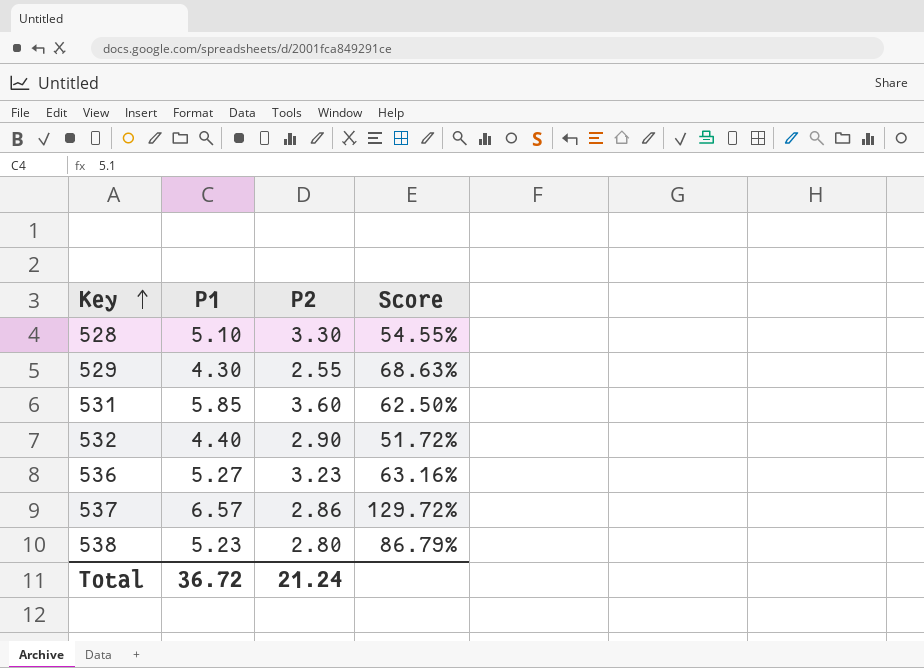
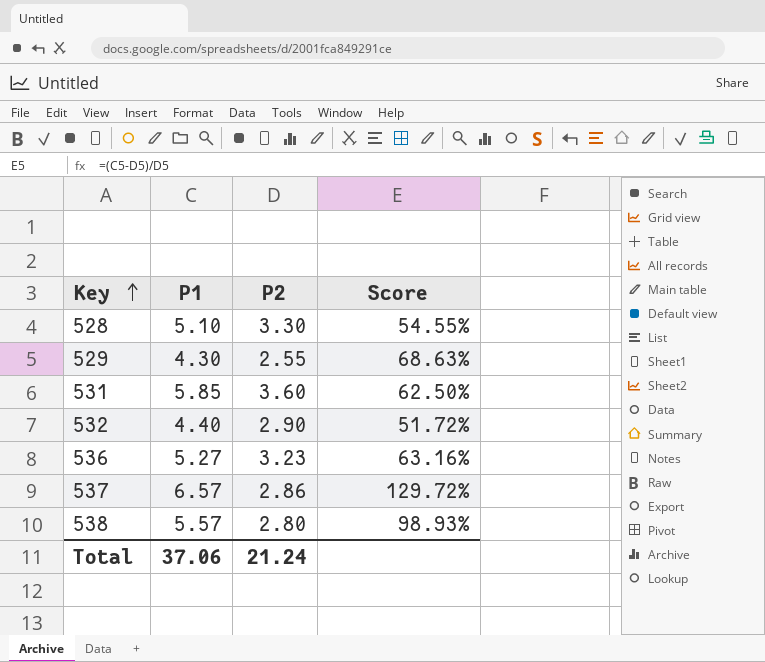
538 | P1: 5.23 -> 5.57
538 | Score: 86.79% -> 98.93%
Total | P1: 36.72 -> 37.06

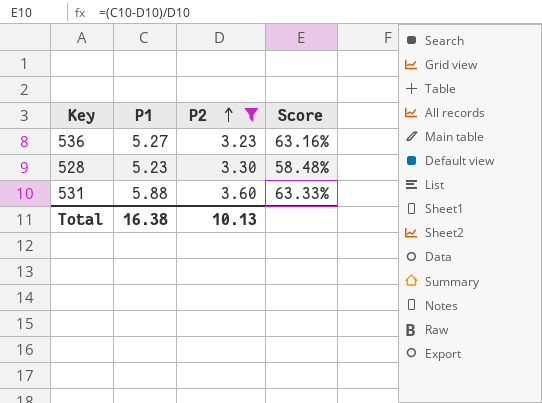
filter: none -> P2 >= 3.23
row order: Key ascending -> P2 ascending
528 | P1: 5.10 -> 5.23
528 | Score: 54.55% -> 58.48%
531 | P1: 5.85 -> 5.88
531 | Score: 62.50% -> 63.33%
Total | P1: 37.06 -> 16.38
Total | P2: 21.24 -> 10.13

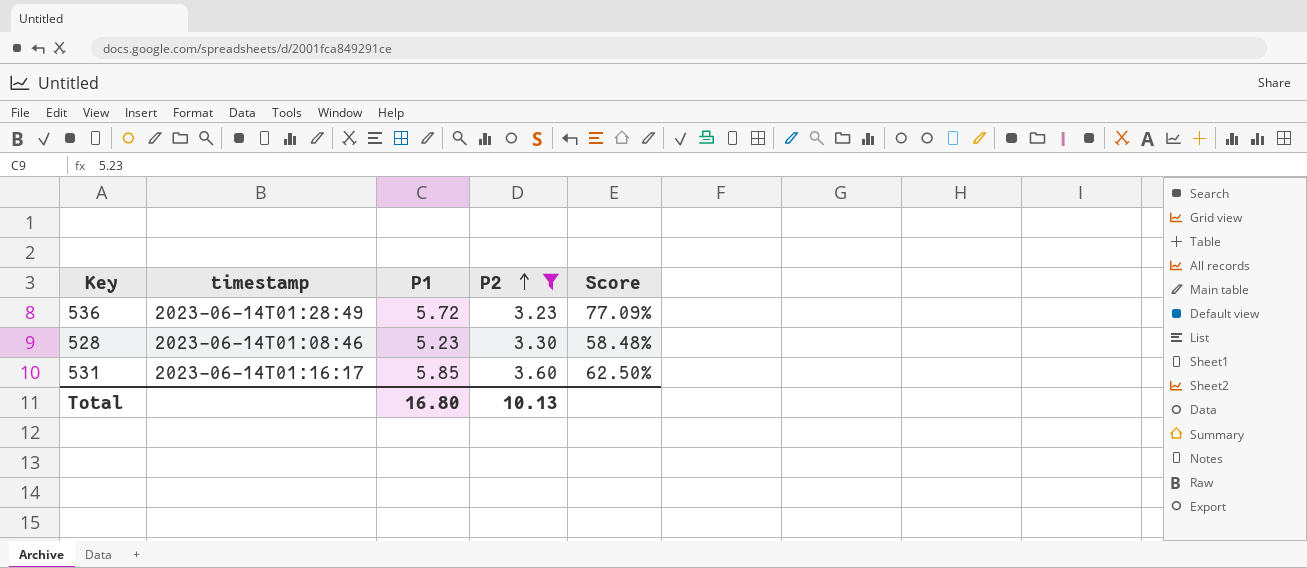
column timestamp | position: none -> 2
536 | P1: 5.27 -> 5.72
536 | Score: 63.16% -> 77.09%
531 | P1: 5.88 -> 5.85
531 | Score: 63.33% -> 62.50%
Total | P1: 16.38 -> 16.80

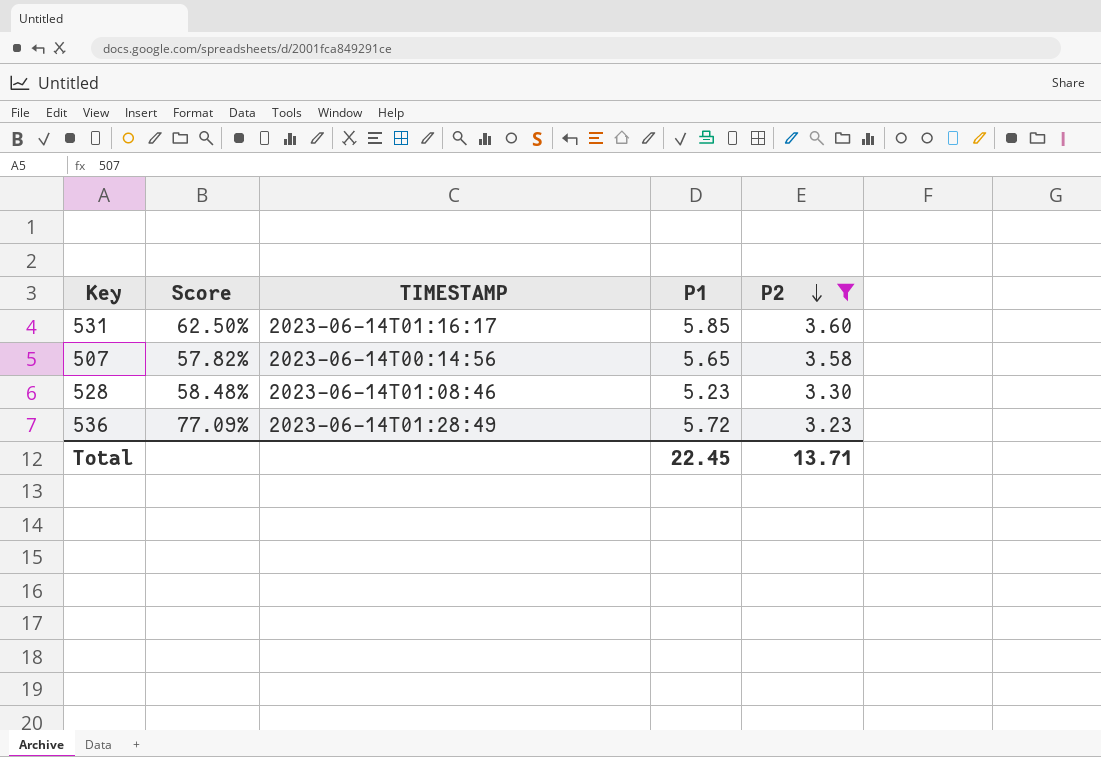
row order: P2 ascending -> P2 descending
column Score | position: 5 -> 2
column name: timestamp -> TIMESTAMP
row 507: none -> 57.82% | 2023-06-14T00:14:56 | 5.65 | 3.58
Total | P1: 16.80 -> 22.45
Total | P2: 10.13 -> 13.71

